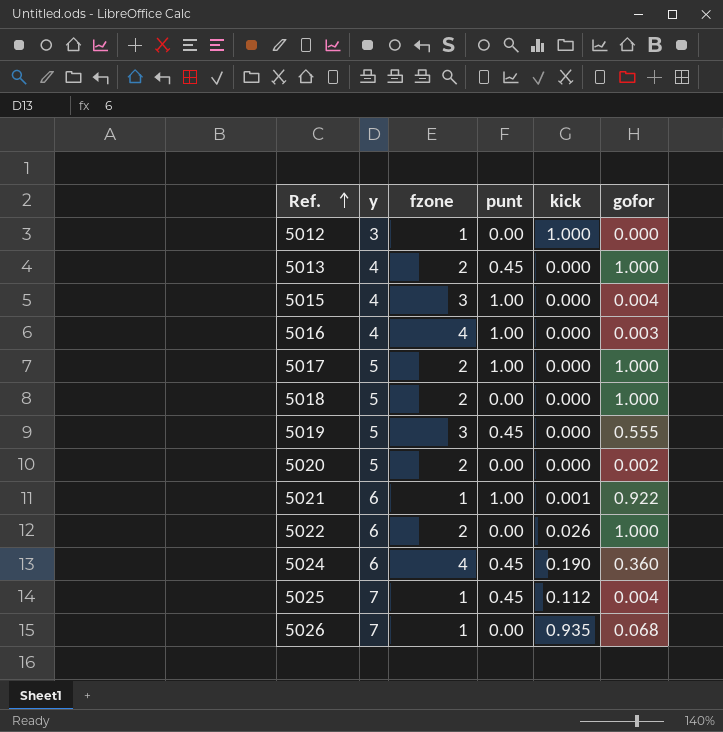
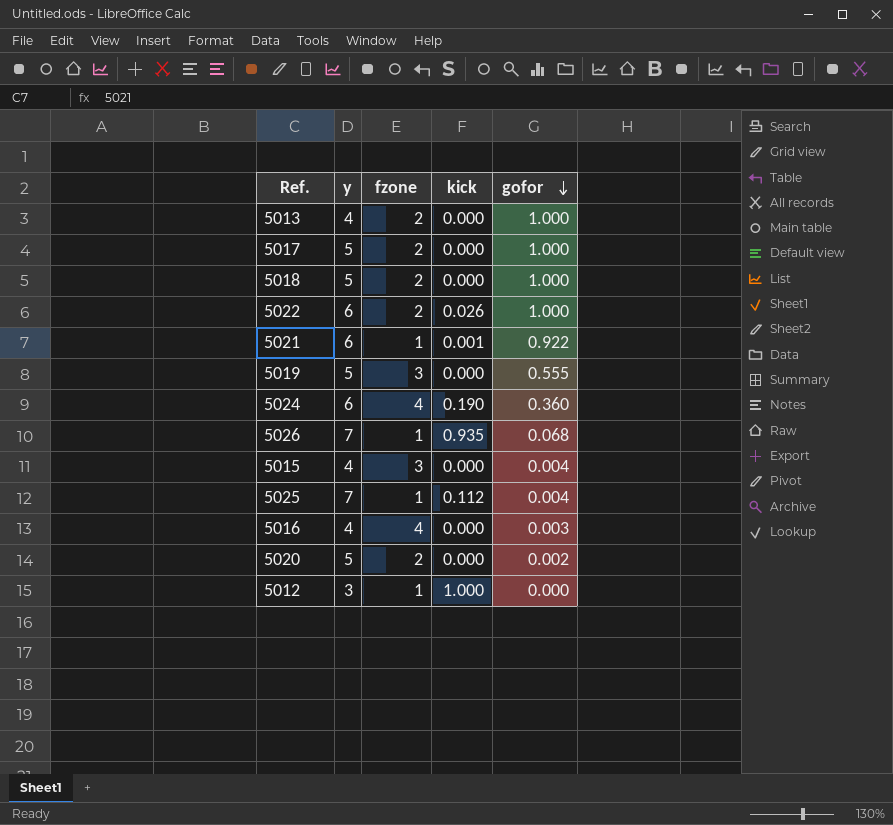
row order: Ref. ascending -> gofor descending
column punt | position: 4 -> none

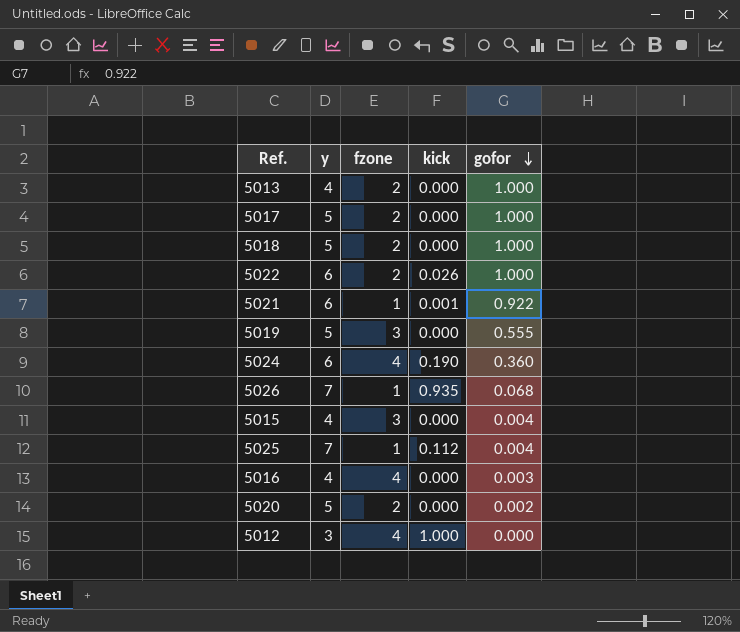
5012 | fzone: 1 -> 4

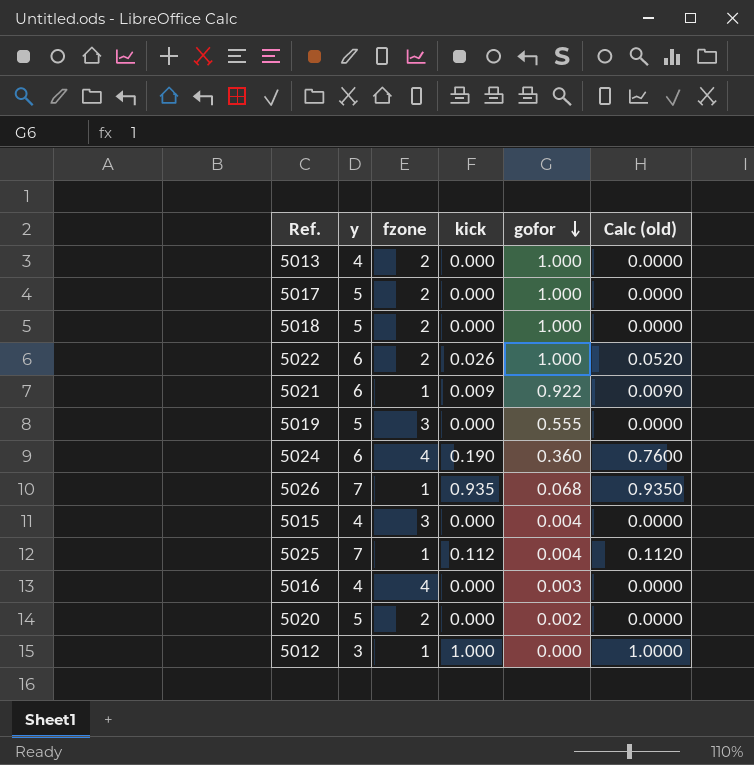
column Calc (old) | formula: none -> [fzone] * [kick]
5021 | kick: 0.001 -> 0.009
5012 | fzone: 4 -> 1

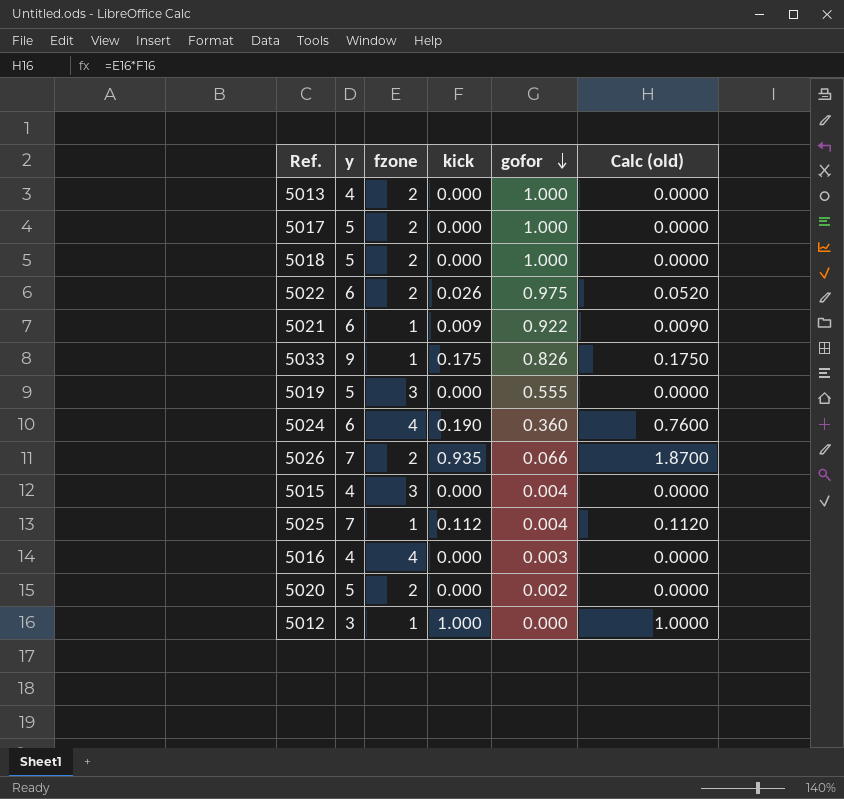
5022 | gofor: 1.000 -> 0.975
row 5033: none -> 9 | 1 | 0.175 | 0.826 | 0.1750
5026 | fzone: 1 -> 2
5026 | gofor: 0.068 -> 0.066
5026 | Calc (old): 0.9350 -> 1.8700

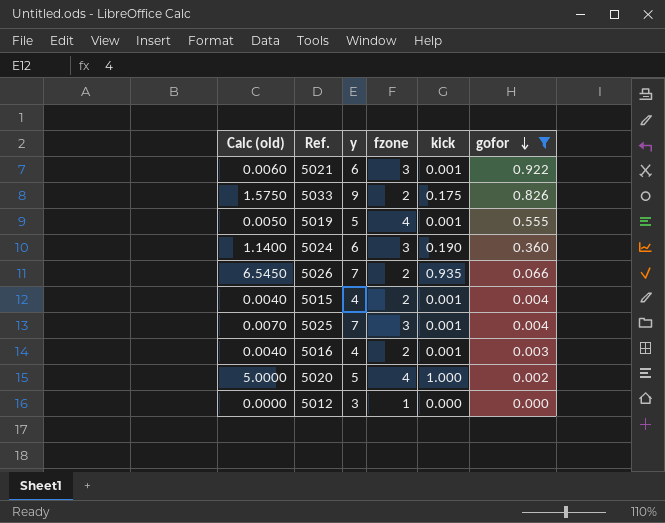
filter: none -> gofor <= 0.922
column Calc (old) | formula: [fzone] * [kick] -> [y] * [kick]
column Calc (old) | position: 6 -> 1
5021 | fzone: 1 -> 3
5021 | kick: 0.009 -> 0.001
5033 | fzone: 1 -> 2
5019 | fzone: 3 -> 4
5019 | kick: 0.000 -> 0.001
5024 | fzone: 4 -> 3
5015 | fzone: 3 -> 2
5015 | kick: 0.000 -> 0.001
5025 | fzone: 1 -> 3
5025 | kick: 0.112 -> 0.001
5016 | fzone: 4 -> 2
5016 | kick: 0.000 -> 0.001
5020 | fzone: 2 -> 4
5020 | kick: 0.000 -> 1.000
5012 | kick: 1.000 -> 0.000

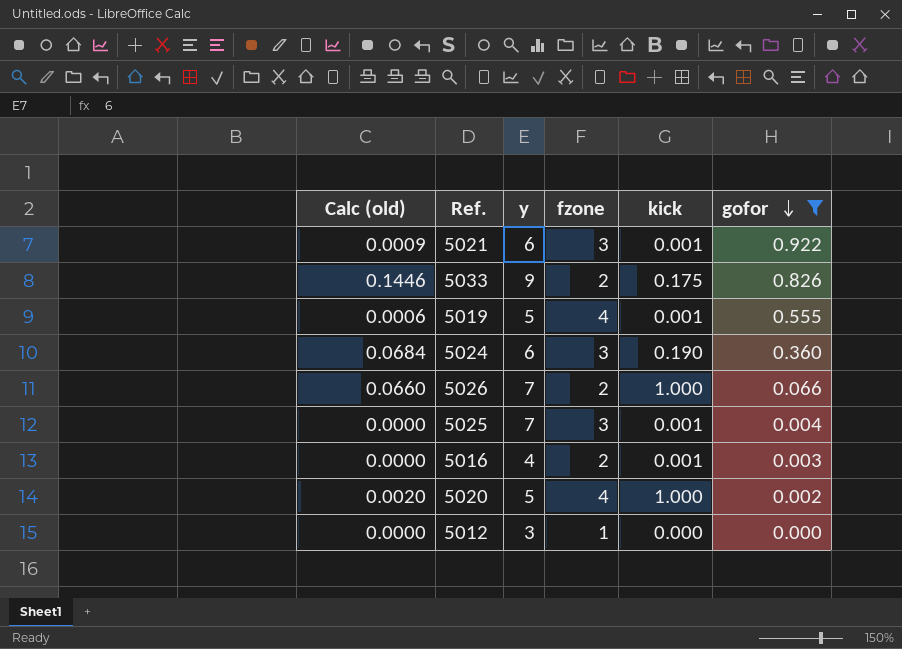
column Calc (old) | formula: [y] * [kick] -> [kick] * [gofor]
row 5015: 0.0040 | 4 | 2 | 0.001 | 0.004 -> none
5026 | kick: 0.935 -> 1.000

